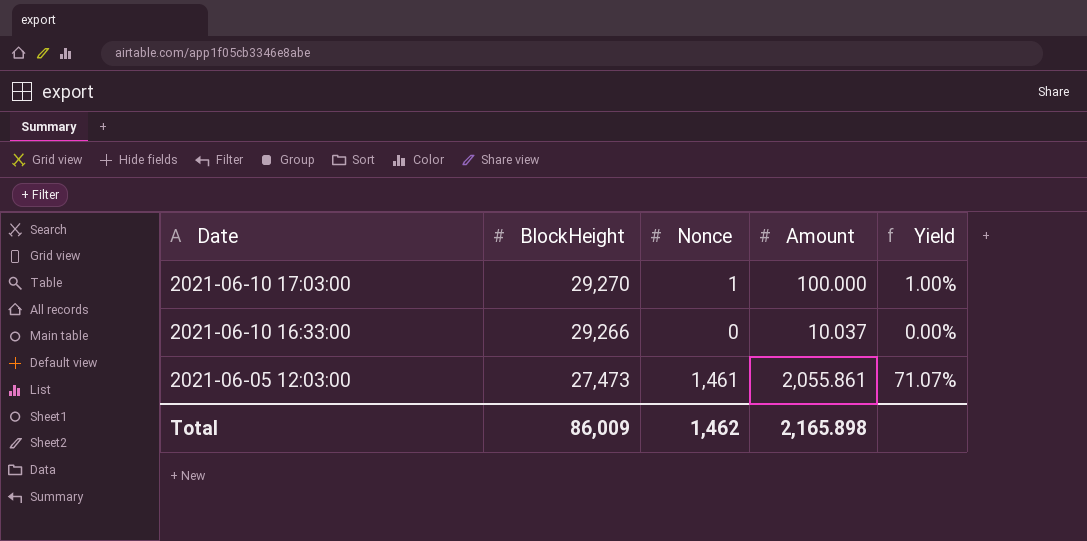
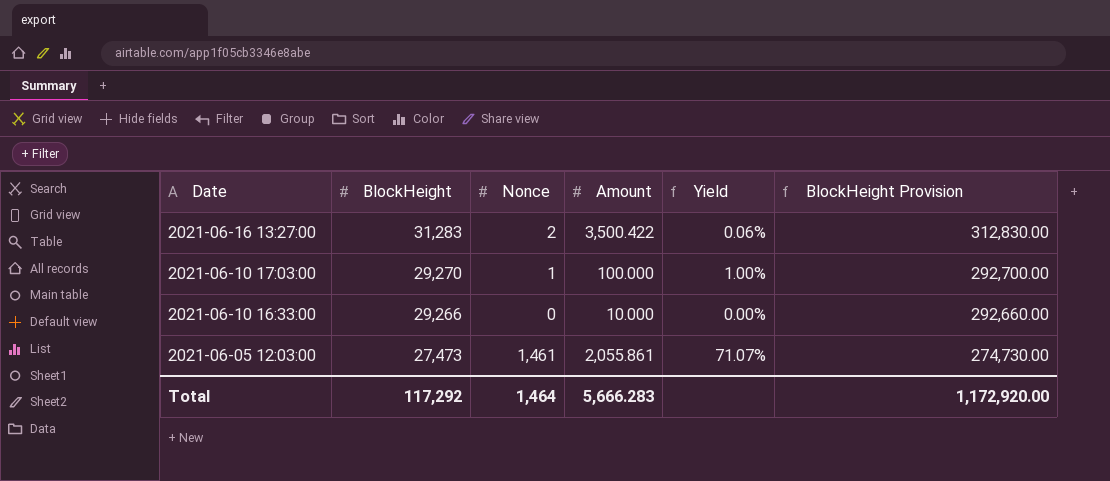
column BlockHeight Provision | formula: none -> [BlockHeight] * 10
row 2021-06-16 13:27:00: none -> 31,283 | 2 | 3,500.422 | 0.06% | 312,830.00
2021-06-10 16:33:00 | Amount: 10.037 -> 10.000
Total | BlockHeight: 86,009 -> 117,292
Total | Nonce: 1,462 -> 1,464
Total | Amount: 2,165.898 -> 5,666.283

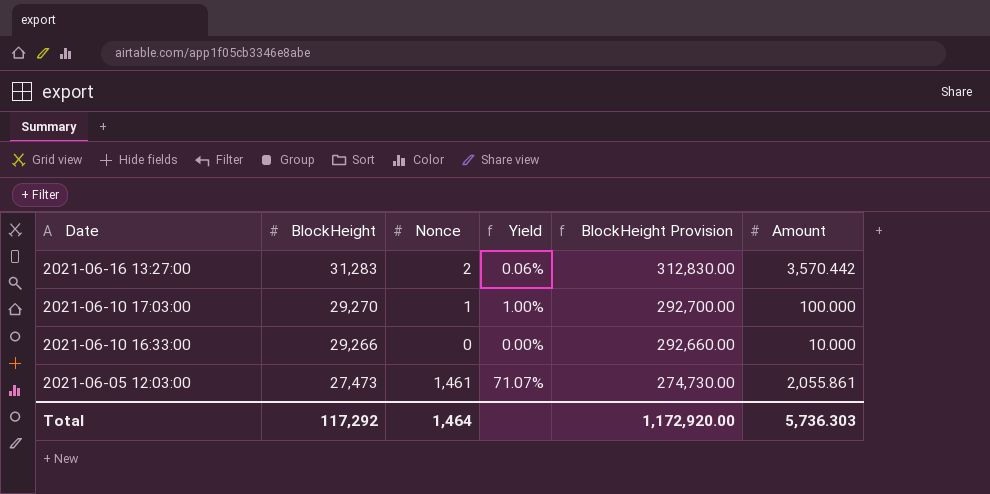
column Amount | position: 4 -> 6
2021-06-16 13:27:00 | Amount: 3,500.422 -> 3,570.442
Total | Amount: 5,666.283 -> 5,736.303

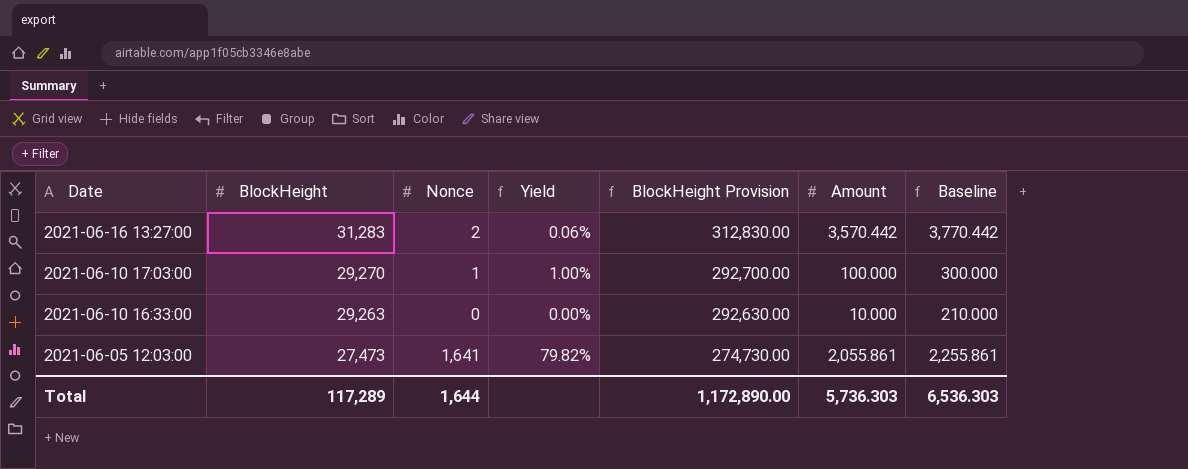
column Baseline | formula: none -> [Amount] + 200
2021-06-10 16:33:00 | BlockHeight: 29,266 -> 29,263
2021-06-10 16:33:00 | BlockHeight Provision: 292,660.00 -> 292,630.00
2021-06-05 12:03:00 | Nonce: 1,461 -> 1,641
2021-06-05 12:03:00 | Yield: 71.07% -> 79.82%
Total | BlockHeight: 117,292 -> 117,289
Total | Nonce: 1,464 -> 1,644
Total | BlockHeight Provision: 1,172,920.00 -> 1,172,890.00

